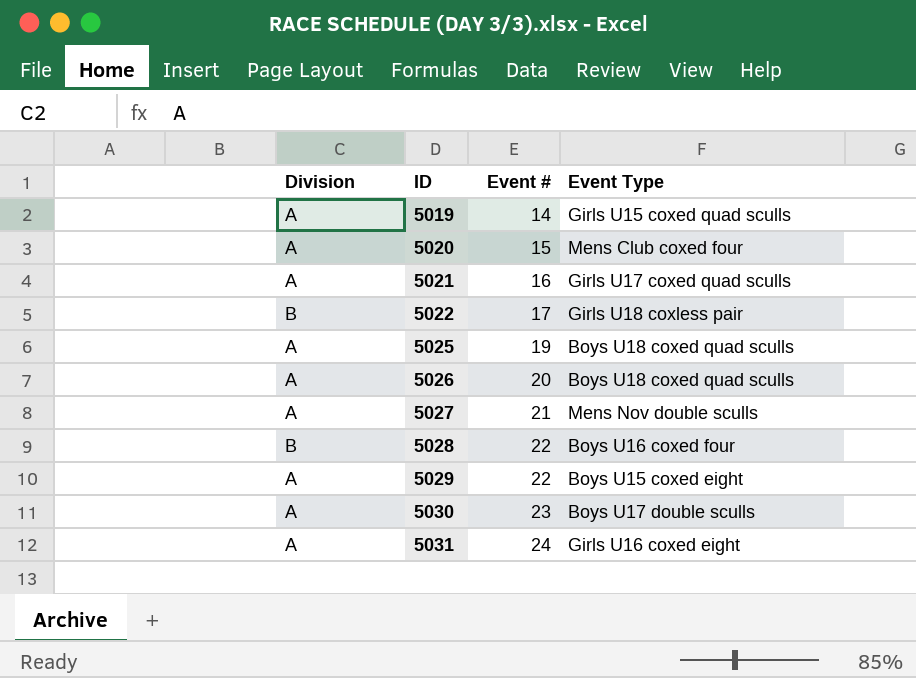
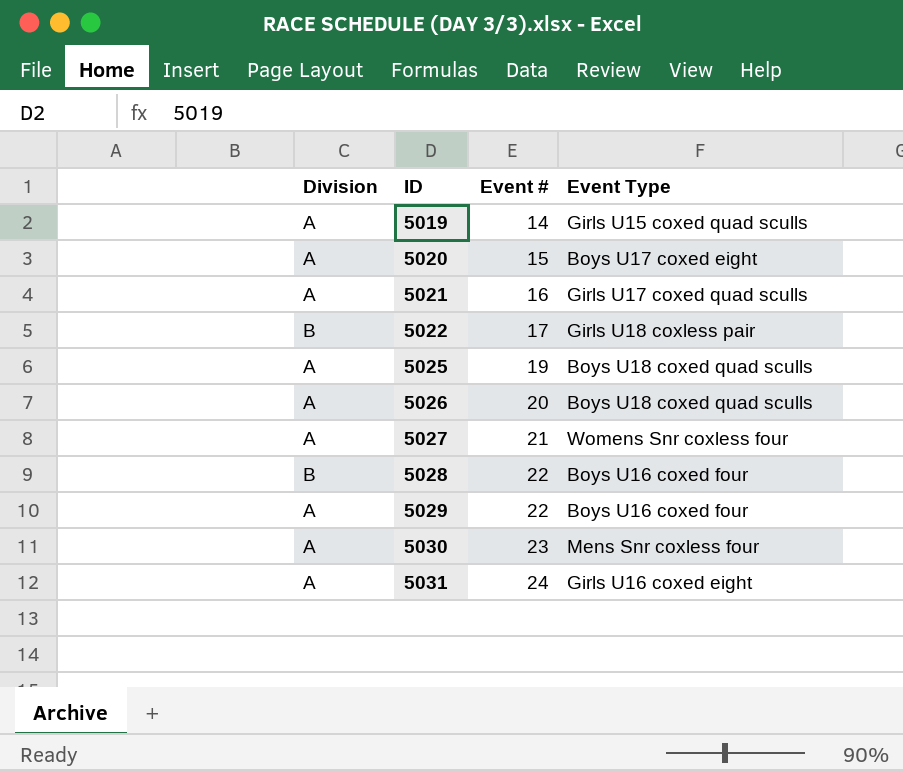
5020 | Event Type: Mens Club coxed four -> Boys U17 coxed eight
5027 | Event Type: Mens Nov double sculls -> Womens Snr coxless four
5029 | Event Type: Boys U15 coxed eight -> Boys U16 coxed four
5030 | Event Type: Boys U17 double sculls -> Mens Snr coxless four

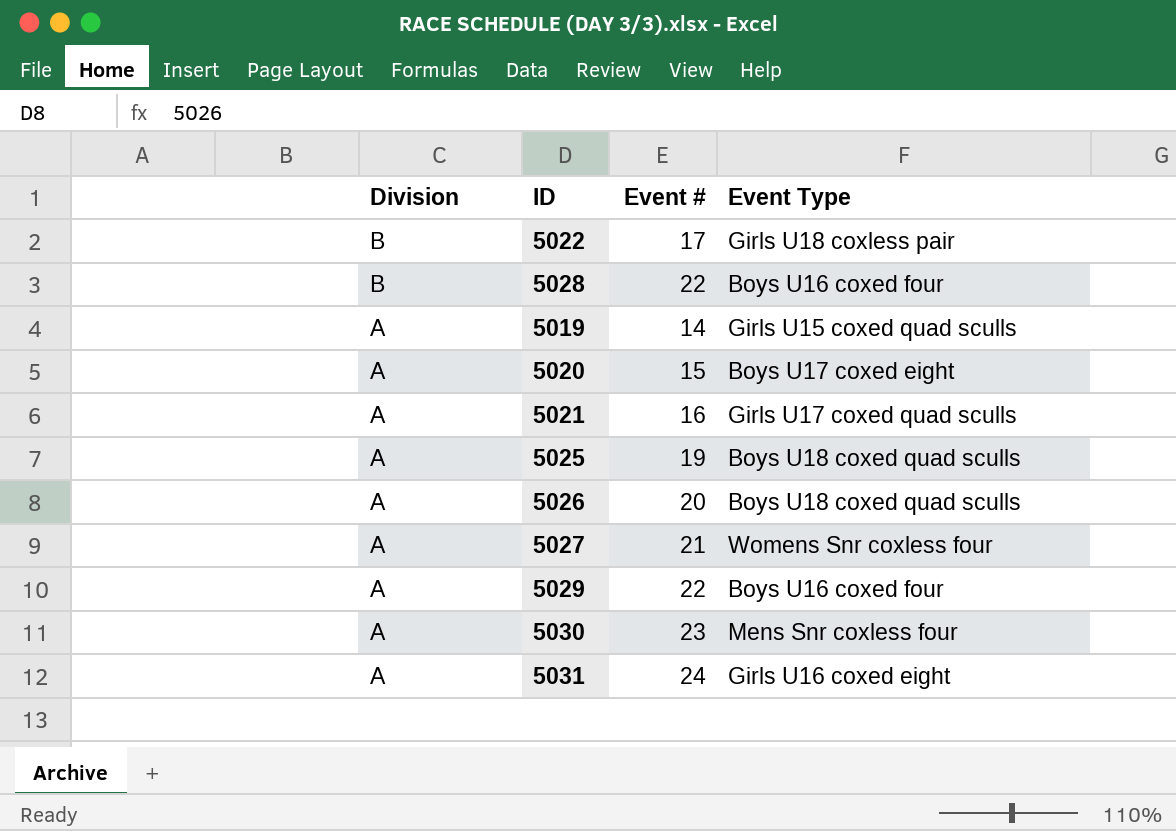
row order: ID ascending -> Division descending

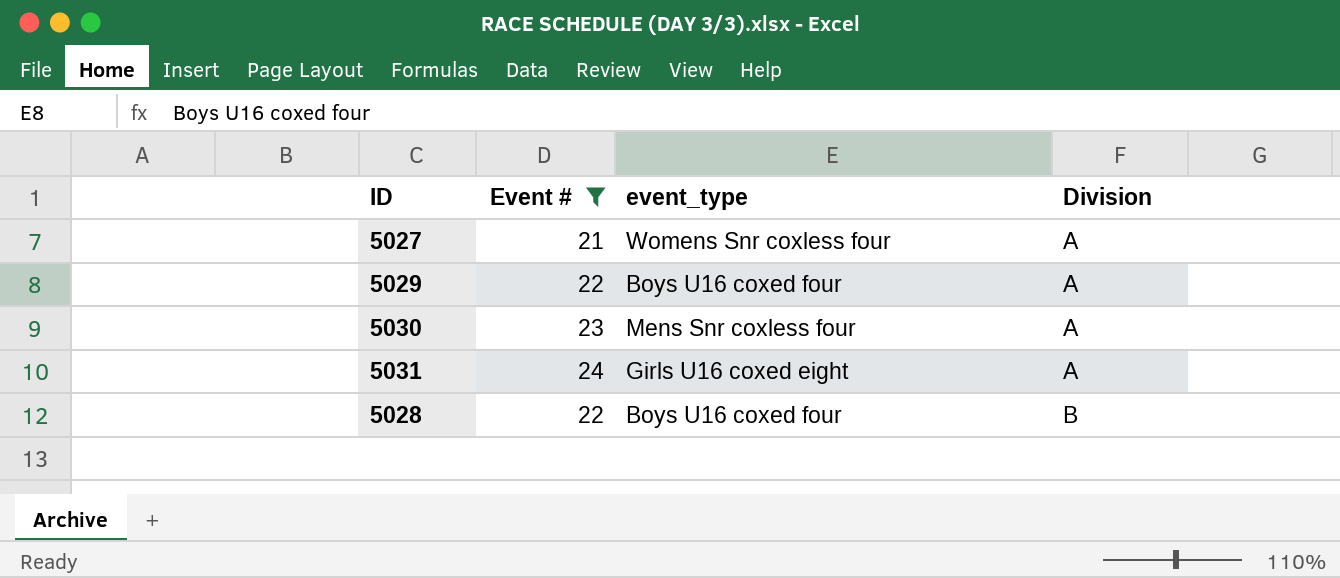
filter: none -> Event # >= 21
row order: Division descending -> Division ascending
column name: Event Type -> event_type
column Division | position: 1 -> 4

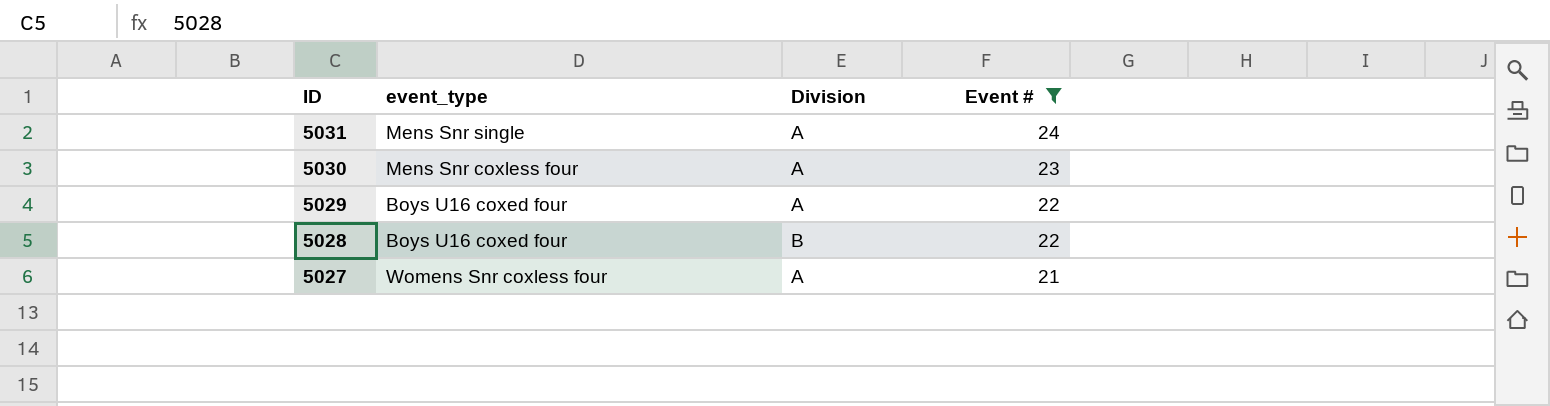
row order: Division ascending -> ID descending
column Event # | position: 2 -> 4
5031 | event_type: Girls U16 coxed eight -> Mens Snr single

